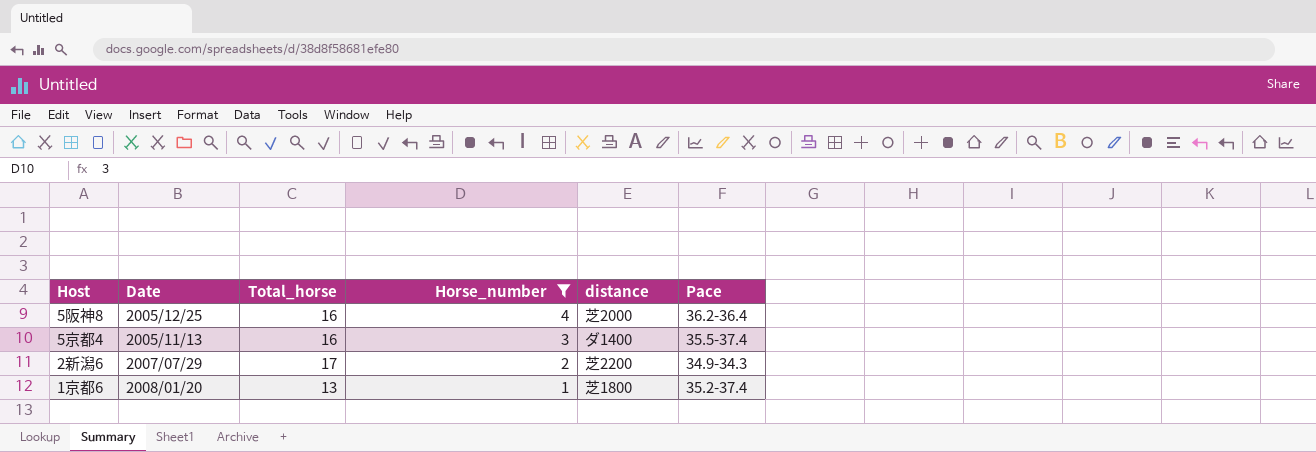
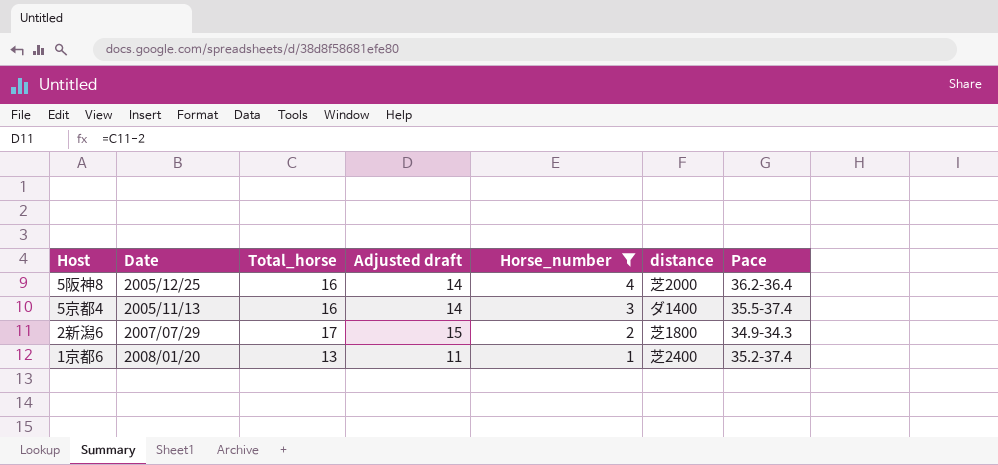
column Adjusted draft | formula: none -> [Total_horse] - 2
2新潟6 | distance: 芝2200 -> 芝1800
1京都6 | distance: 芝1800 -> 芝2400

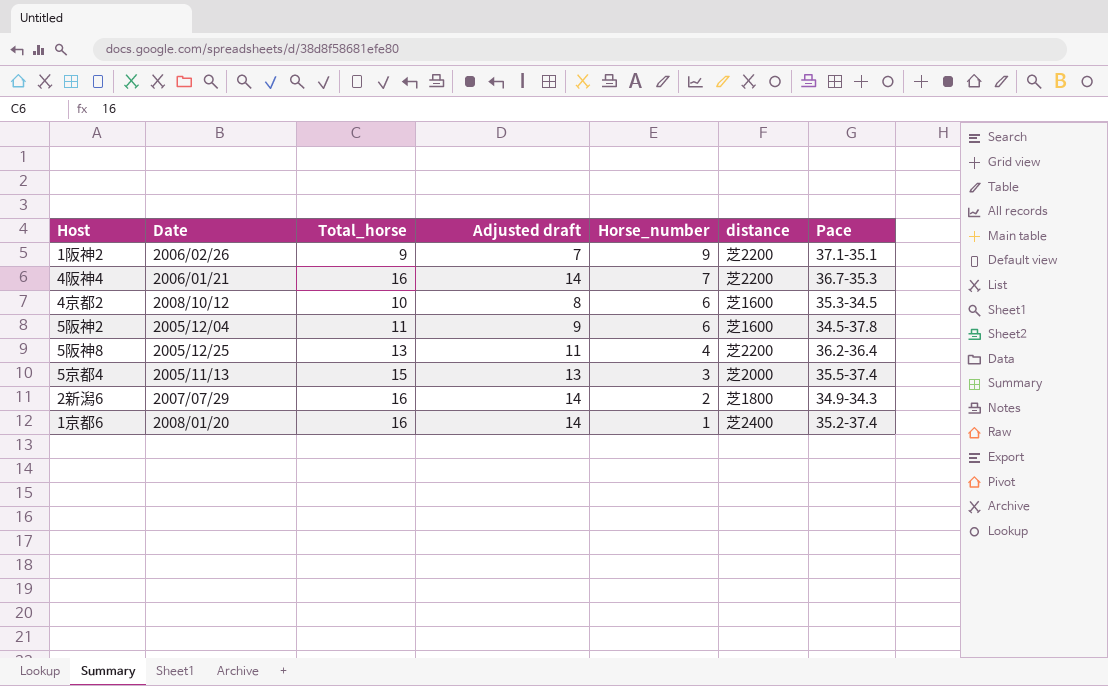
filter: Horse_number <= 4 -> none
5阪神8 | Total_horse: 16 -> 13
5阪神8 | Adjusted draft: 14 -> 11
5阪神8 | distance: 芝2000 -> 芝2200
5京都4 | Total_horse: 16 -> 15
5京都4 | Adjusted draft: 14 -> 13
5京都4 | distance: ダ1400 -> 芝2000
2新潟6 | Total_horse: 17 -> 16
2新潟6 | Adjusted draft: 15 -> 14
1京都6 | Total_horse: 13 -> 16
1京都6 | Adjusted draft: 11 -> 14

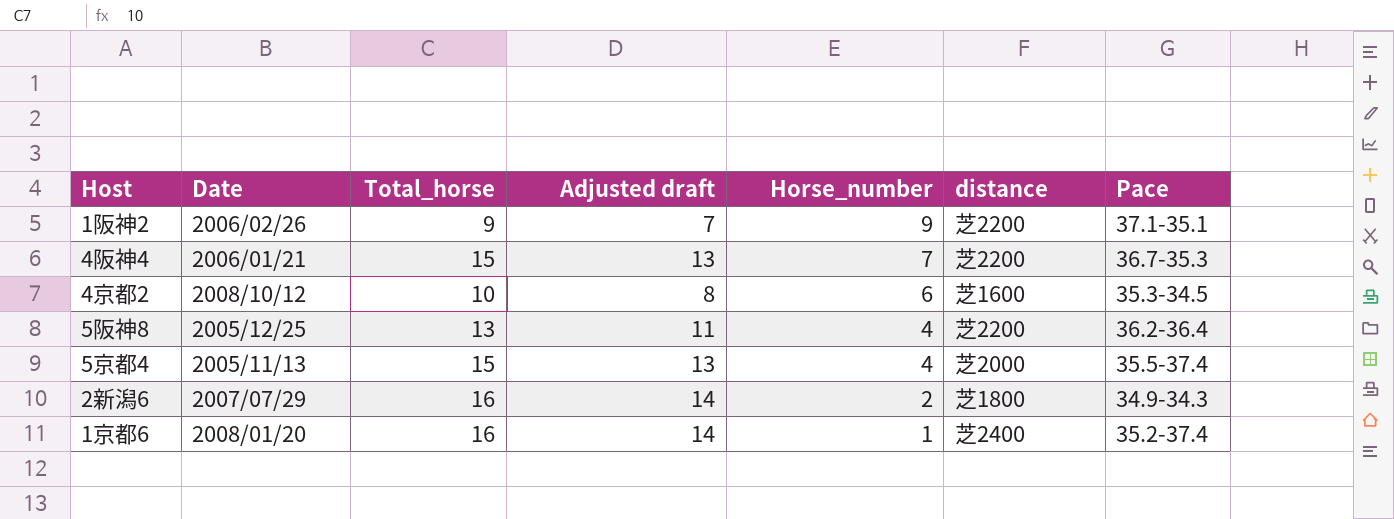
row 5阪神2: 2005/12/04 | 11 | 9 | 6 | 芝1600 | 34.5-37.8 -> none
4阪神4 | Total_horse: 16 -> 15
4阪神4 | Adjusted draft: 14 -> 13
5京都4 | Horse_number: 3 -> 4

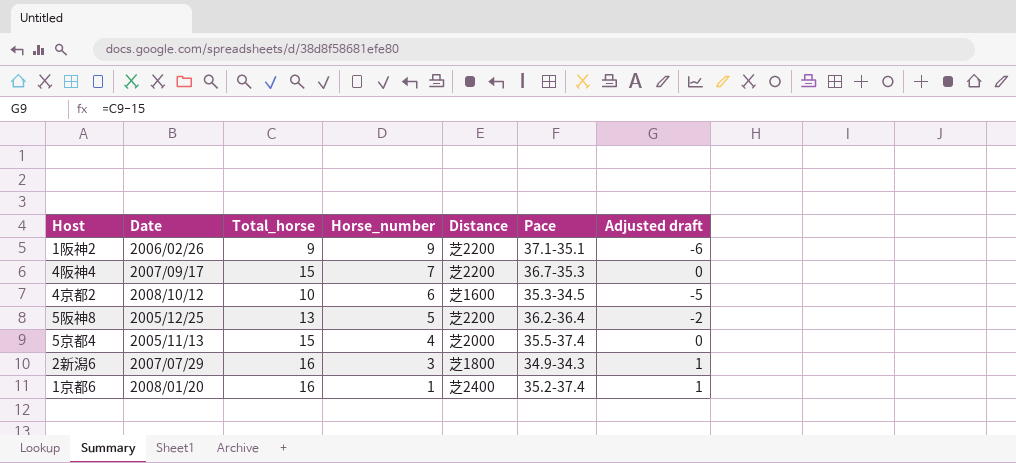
column name: distance -> Distance
column Adjusted draft | formula: [Total_horse] - 2 -> [Total_horse] - 15
column Adjusted draft | position: 4 -> 7
4阪神4 | Date: 2006/01/21 -> 2007/09/17
5阪神8 | Horse_number: 4 -> 5
2新潟6 | Horse_number: 2 -> 3

